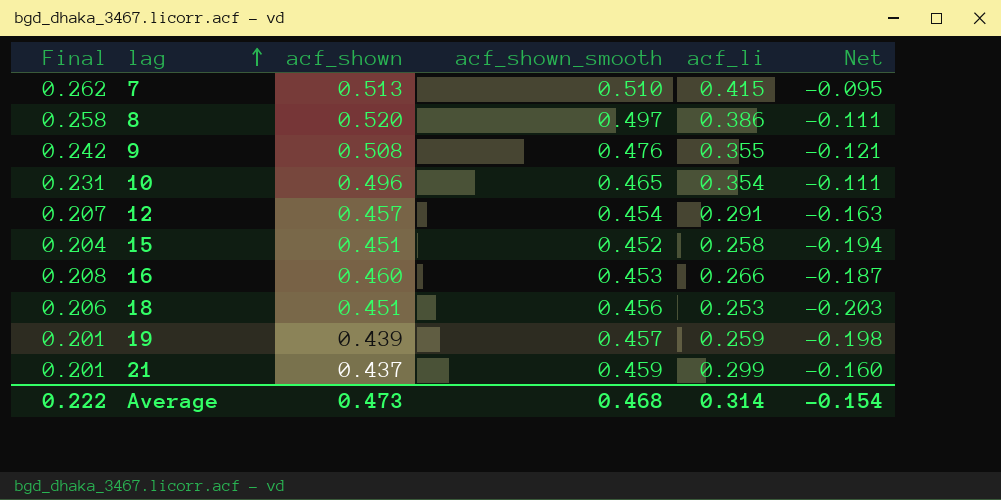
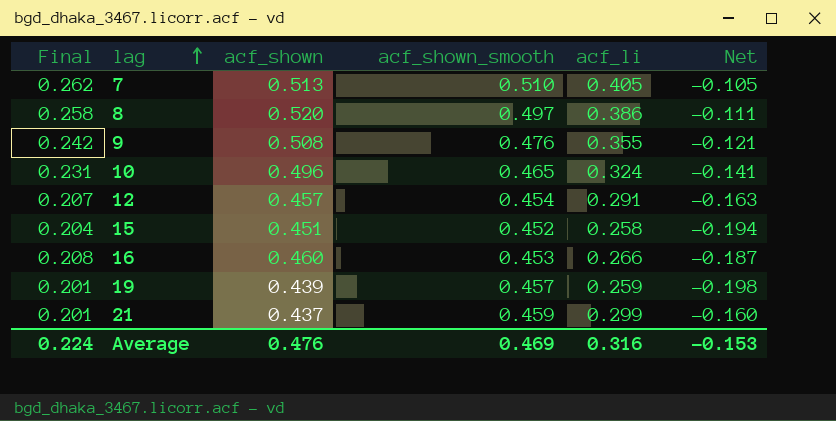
row 18: 0.206 | 0.451 | 0.456 | 0.253 | -0.203 -> none
7 | acf_li: 0.415 -> 0.405
7 | Net: -0.095 -> -0.105
10 | acf_li: 0.354 -> 0.324
10 | Net: -0.111 -> -0.141
Average | Final: 0.222 -> 0.224
Average | acf_shown: 0.473 -> 0.476
Average | acf_shown_smooth: 0.468 -> 0.469
Average | acf_li: 0.314 -> 0.316
Average | Net: -0.154 -> -0.153

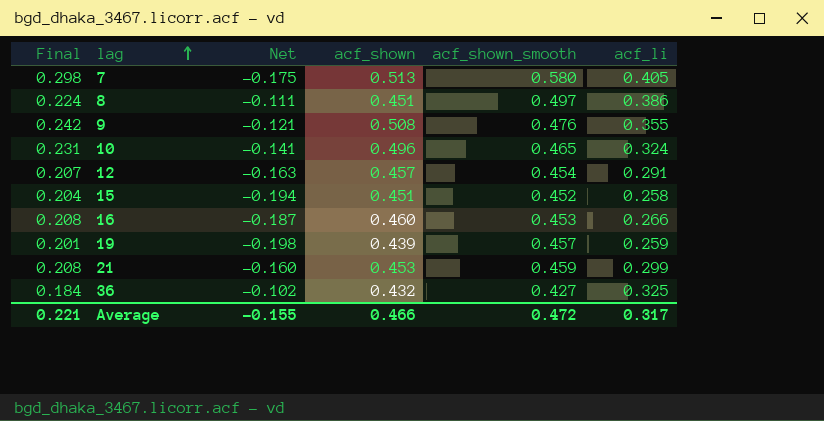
column Net | position: 6 -> 3
7 | Final: 0.262 -> 0.298
7 | Net: -0.105 -> -0.175
7 | acf_shown_smooth: 0.510 -> 0.580
8 | Final: 0.258 -> 0.224
8 | acf_shown: 0.520 -> 0.451
21 | Final: 0.201 -> 0.208
21 | acf_shown: 0.437 -> 0.453
row 36: none -> 0.184 | -0.102 | 0.432 | 0.427 | 0.325
Average | Final: 0.224 -> 0.221
Average | Net: -0.153 -> -0.155
Average | acf_shown: 0.476 -> 0.466
Average | acf_shown_smooth: 0.469 -> 0.472
Average | acf_li: 0.316 -> 0.317

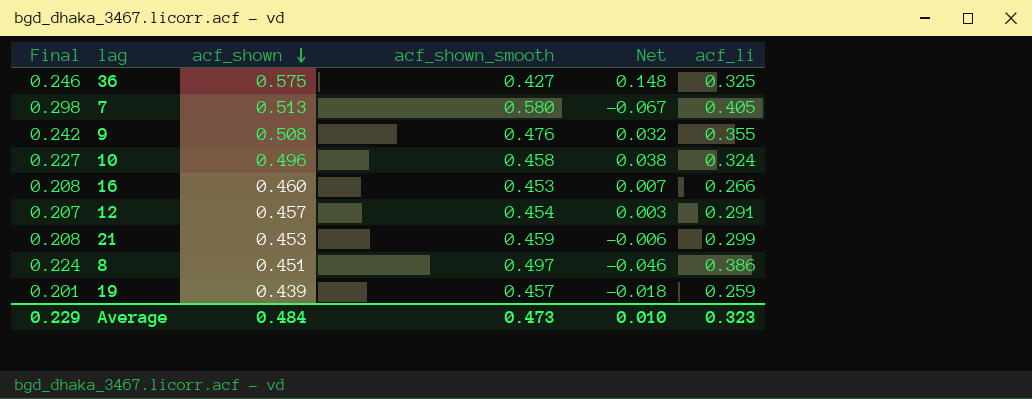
row order: lag ascending -> acf_shown descending
column Net | formula: [acf_li] - [acf_shown_smooth] -> [acf_shown] - [acf_shown_smooth]
column Net | position: 3 -> 5
row 15: 0.204 | -0.194 | 0.451 | 0.452 | 0.258 -> none
36 | Final: 0.184 -> 0.246
36 | acf_shown: 0.432 -> 0.575
10 | Final: 0.231 -> 0.227
10 | acf_shown_smooth: 0.465 -> 0.458
Average | Final: 0.221 -> 0.229
Average | acf_shown: 0.466 -> 0.484
Average | acf_shown_smooth: 0.472 -> 0.473
Average | Net: -0.155 -> 0.010
Average | acf_li: 0.317 -> 0.323

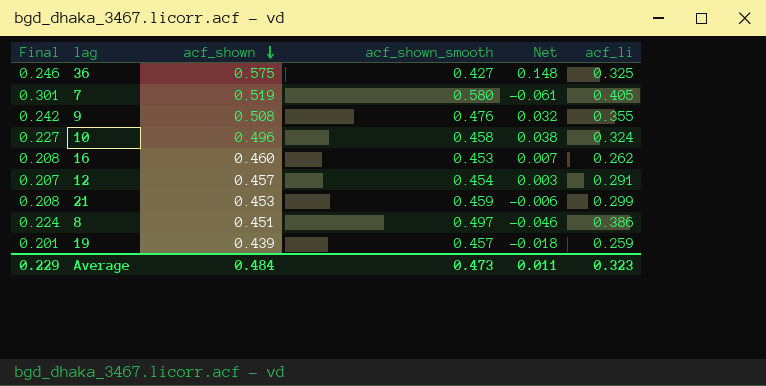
7 | Final: 0.298 -> 0.301
7 | acf_shown: 0.513 -> 0.519
7 | Net: -0.067 -> -0.061
16 | acf_li: 0.266 -> 0.262
Average | Net: 0.010 -> 0.011

